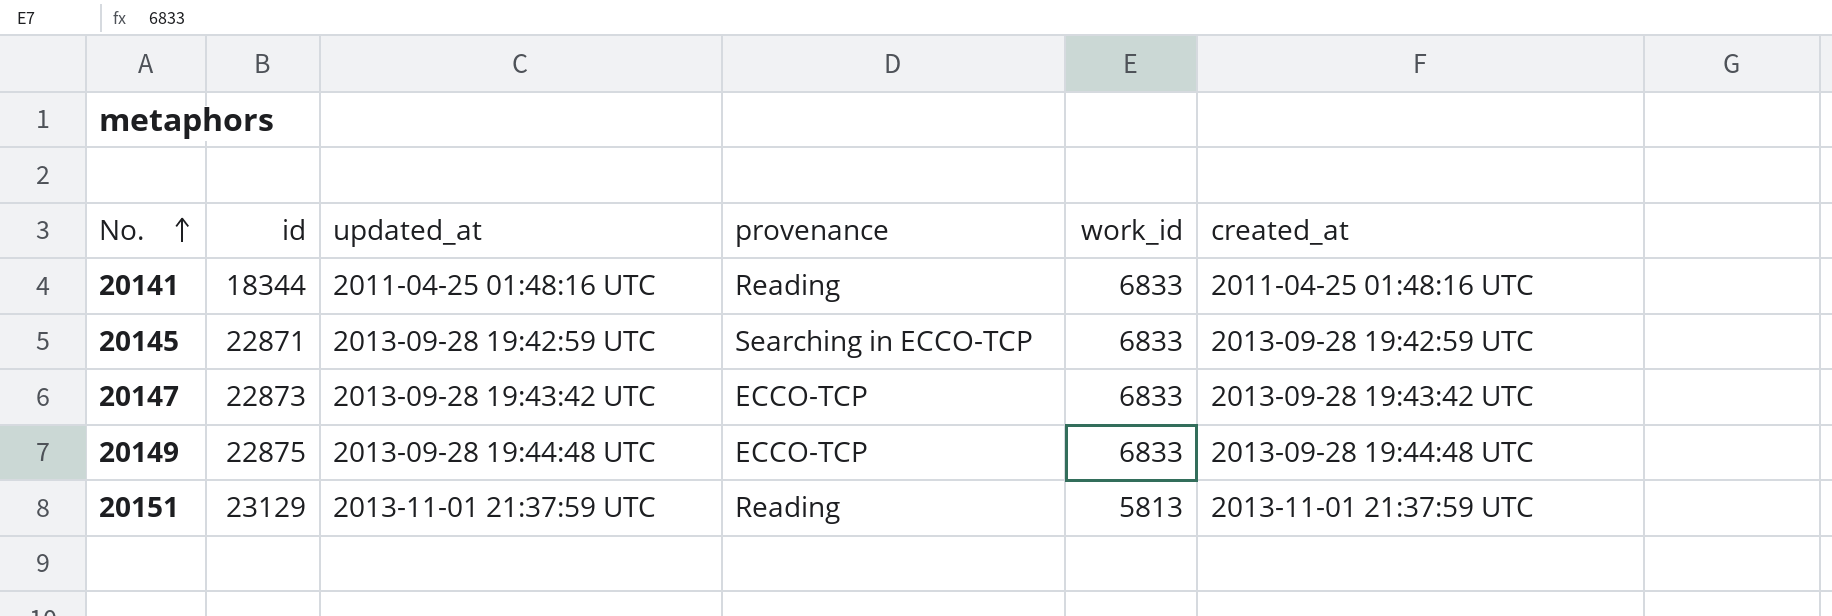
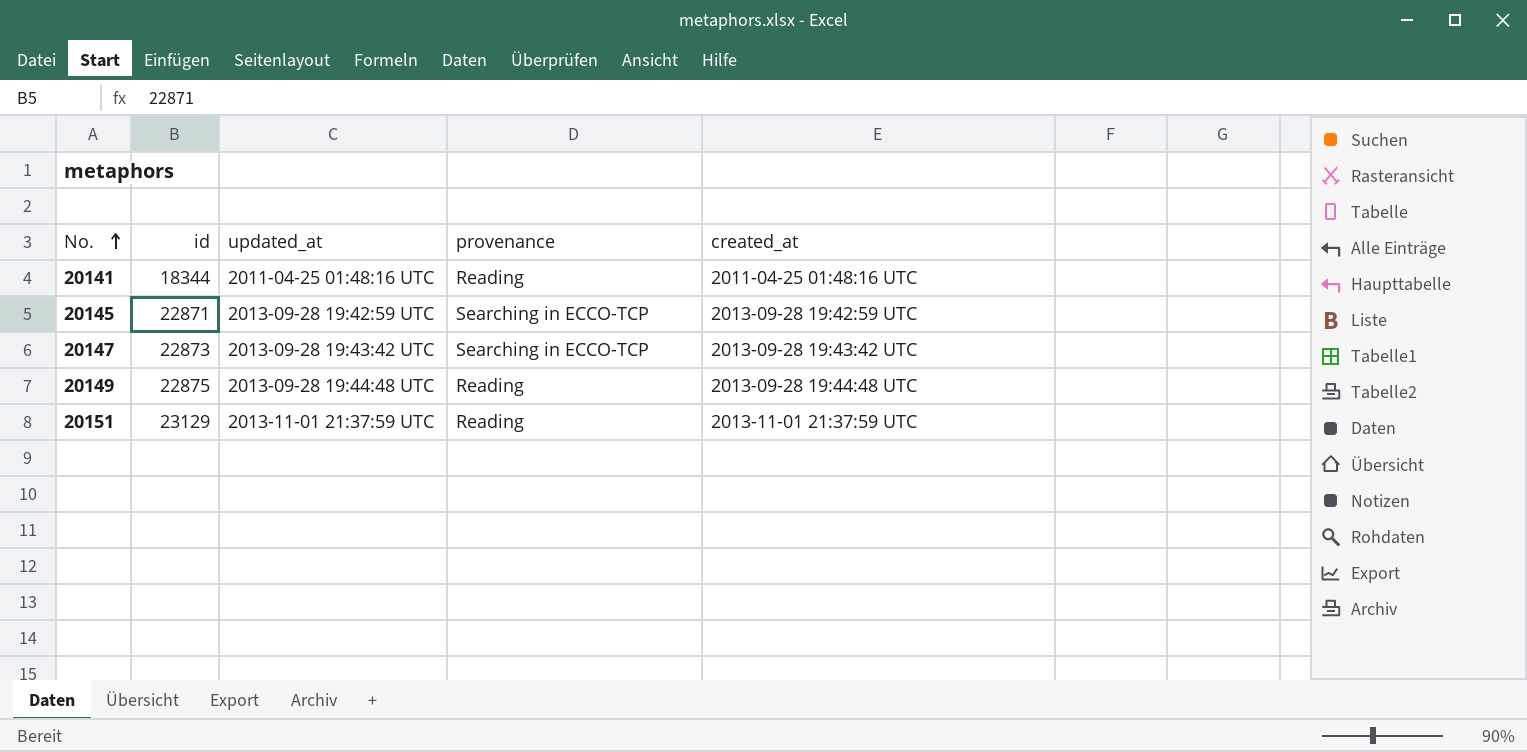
column work_id | position: 5 -> none
20147 | provenance: ECCO-TCP -> Searching in ECCO-TCP
20149 | provenance: ECCO-TCP -> Reading

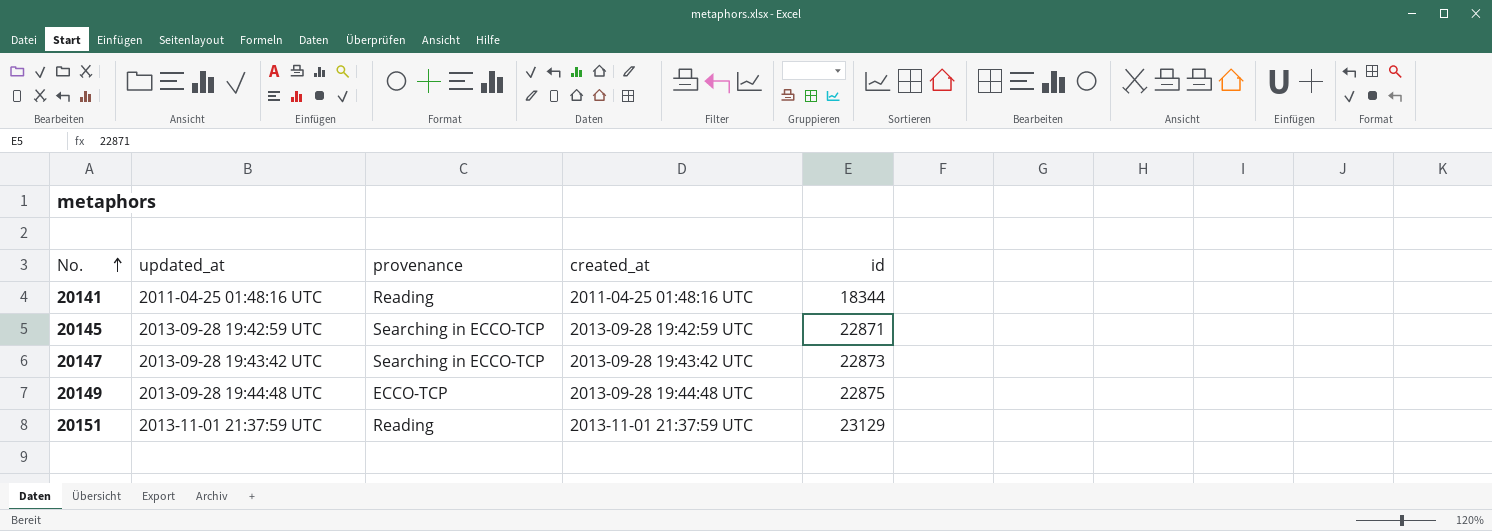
column id | position: 2 -> 5
20149 | provenance: Reading -> ECCO-TCP

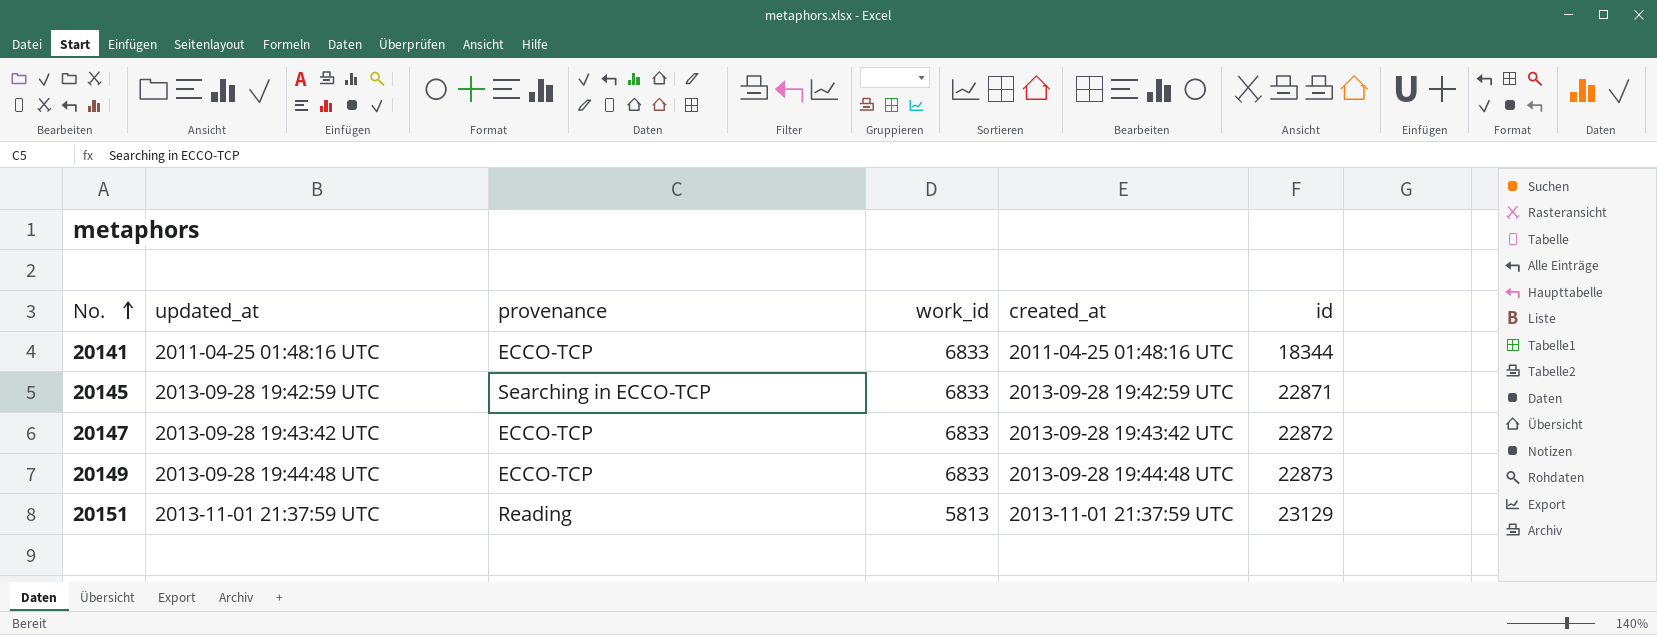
column work_id | position: none -> 4
20141 | provenance: Reading -> ECCO-TCP
20147 | provenance: Searching in ECCO-TCP -> ECCO-TCP
20147 | id: 22873 -> 22872
20149 | id: 22875 -> 22873

